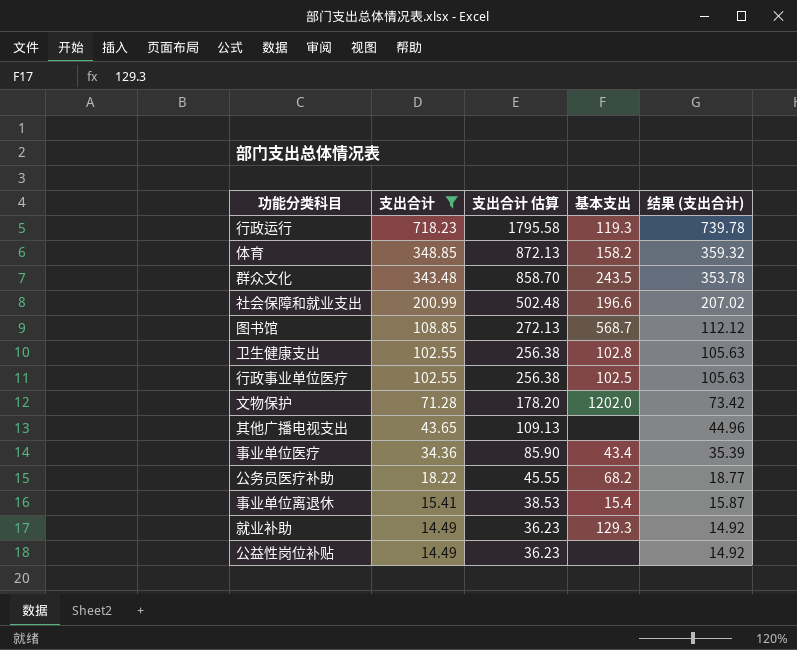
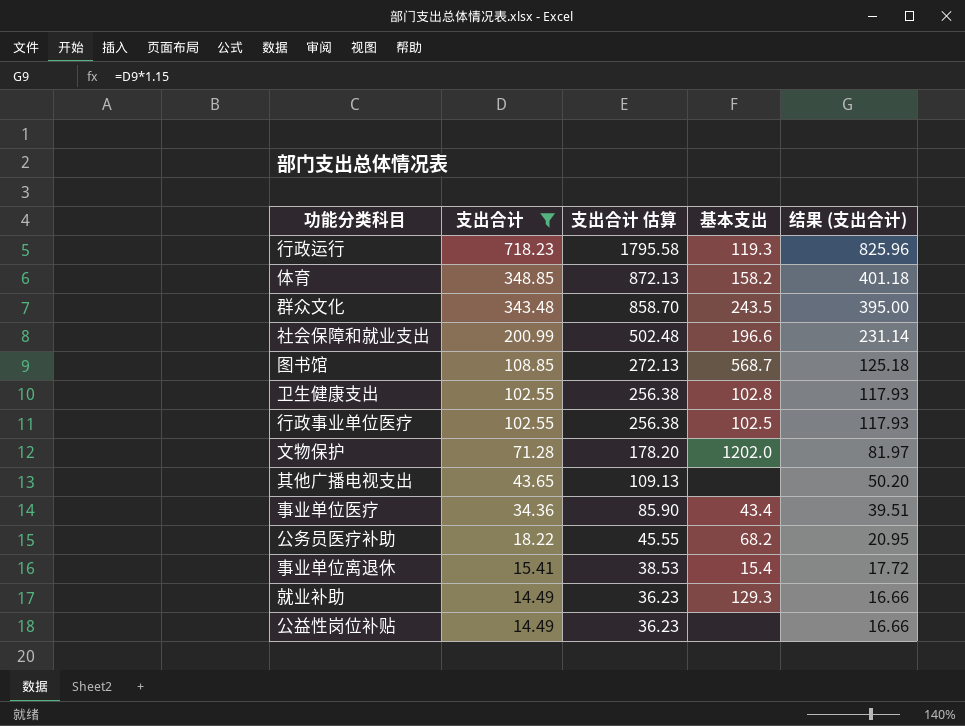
column 结果 (支出合计) | formula: [支出合计] * 1.03 -> [支出合计] * 1.15

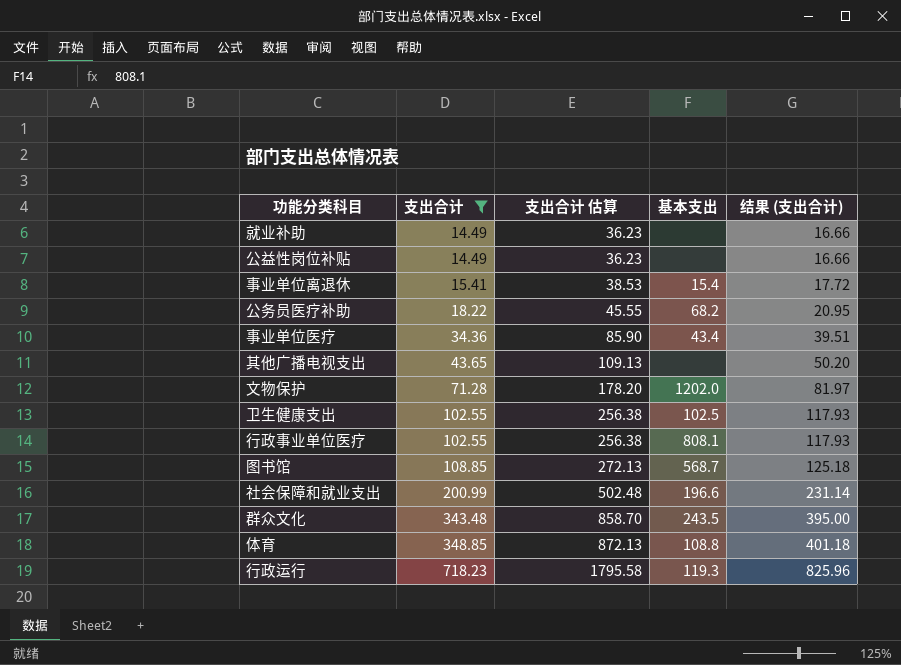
row order: 支出合计 descending -> 支出合计 ascending
就业补助 | 基本支出: 129.3 -> none
卫生健康支出 | 基本支出: 102.8 -> 102.5
行政事业单位医疗 | 基本支出: 102.5 -> 808.1
体育 | 基本支出: 158.2 -> 108.8

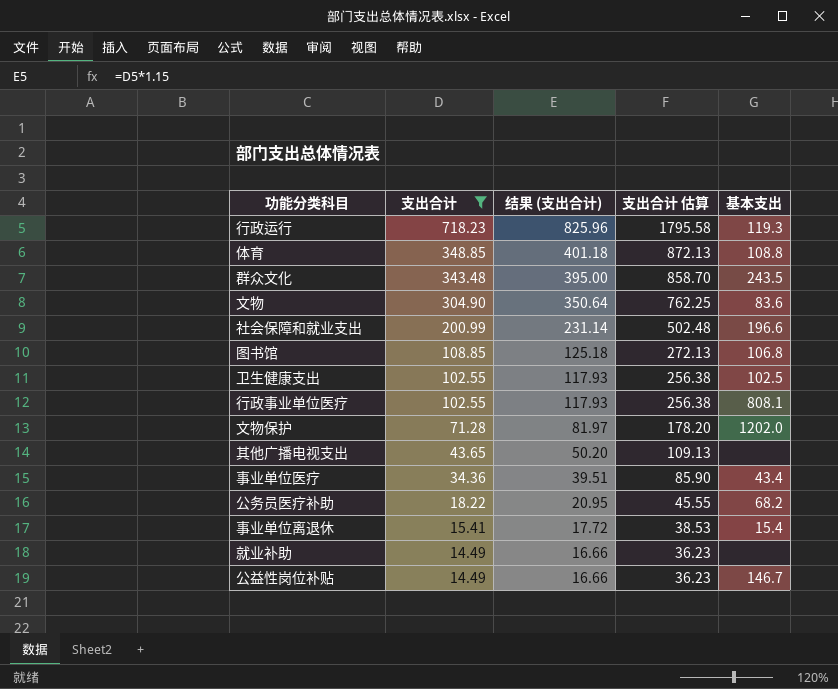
row order: 支出合计 ascending -> 支出合计 descending
column 结果 (支出合计) | position: 5 -> 3
row 文物: none -> 304.90 | 350.64 | 762.25 | 83.6
图书馆 | 基本支出: 568.7 -> 106.8
公益性岗位补贴 | 基本支出: none -> 146.7

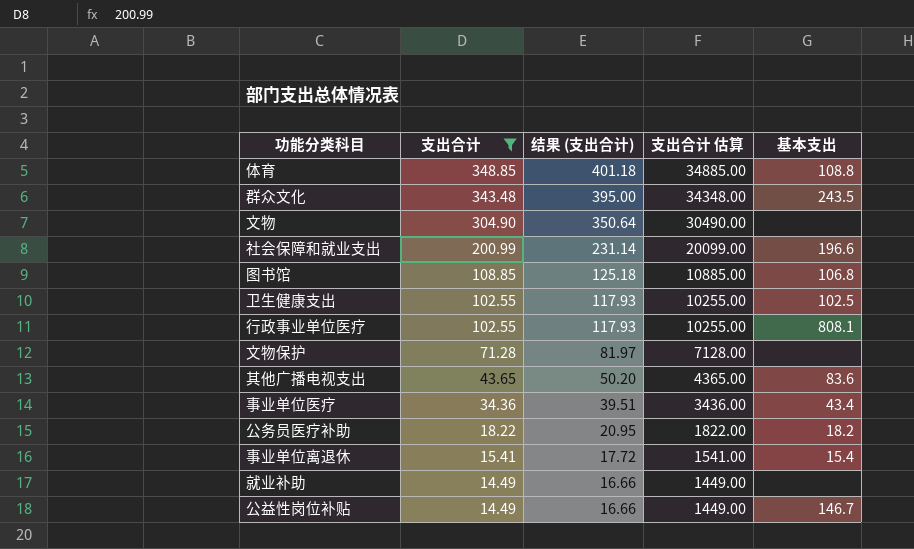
column 支出合计 估算 | formula: [支出合计] * 2.5 -> [支出合计] * 100
row 行政运行: 718.23 | 825.96 | 1795.58 | 119.3 -> none
文物 | 基本支出: 83.6 -> none
文物保护 | 基本支出: 1202.0 -> none
其他广播电视支出 | 基本支出: none -> 83.6
公务员医疗补助 | 基本支出: 68.2 -> 18.2

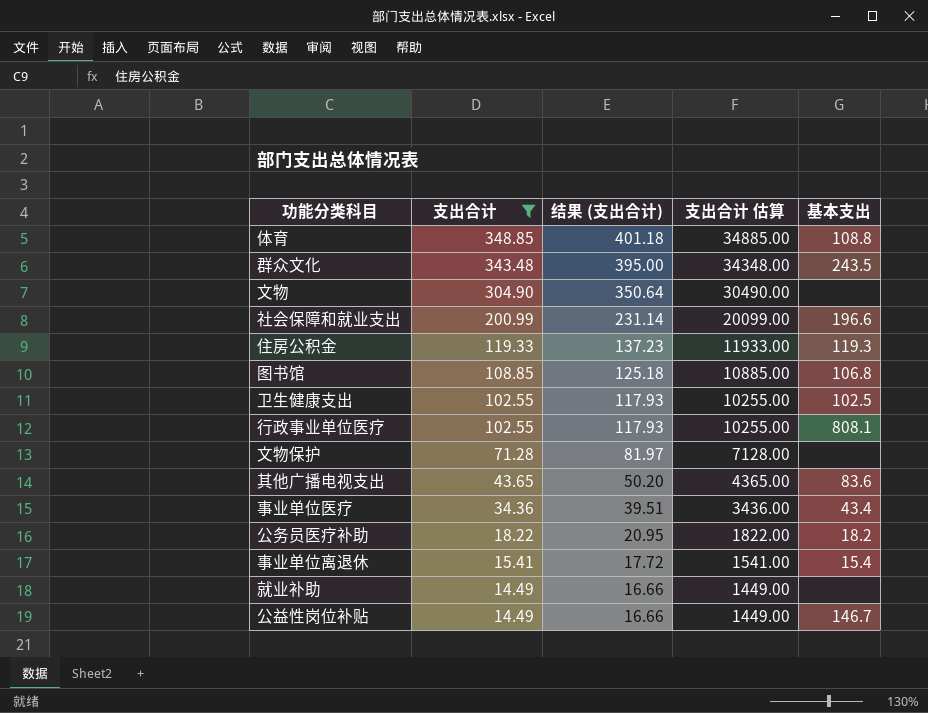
row 住房公积金: none -> 119.33 | 137.23 | 11933.00 | 119.3

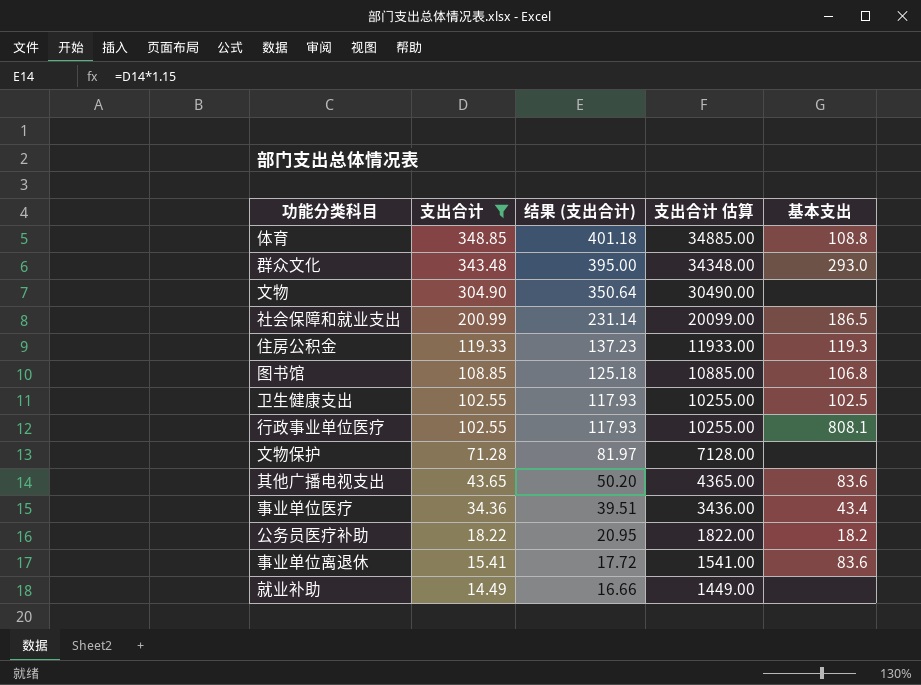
row 公益性岗位补贴: 14.49 | 16.66 | 1449.00 | 146.7 -> none
群众文化 | 基本支出: 243.5 -> 293.0
社会保障和就业支出 | 基本支出: 196.6 -> 186.5
事业单位离退休 | 基本支出: 15.4 -> 83.6

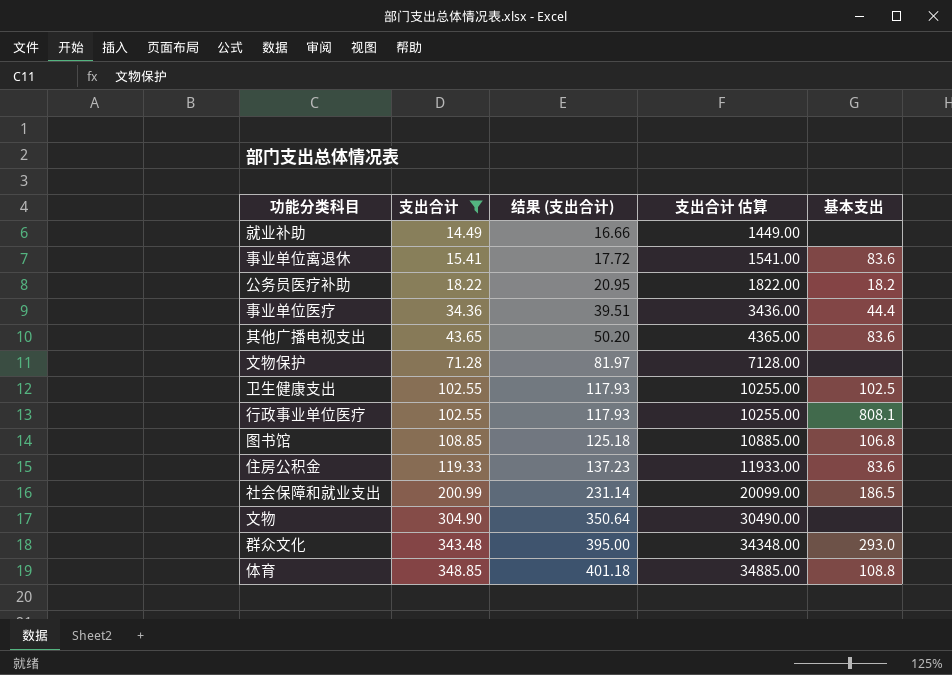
row order: 支出合计 descending -> 支出合计 ascending
事业单位医疗 | 基本支出: 43.4 -> 44.4
住房公积金 | 基本支出: 119.3 -> 83.6

